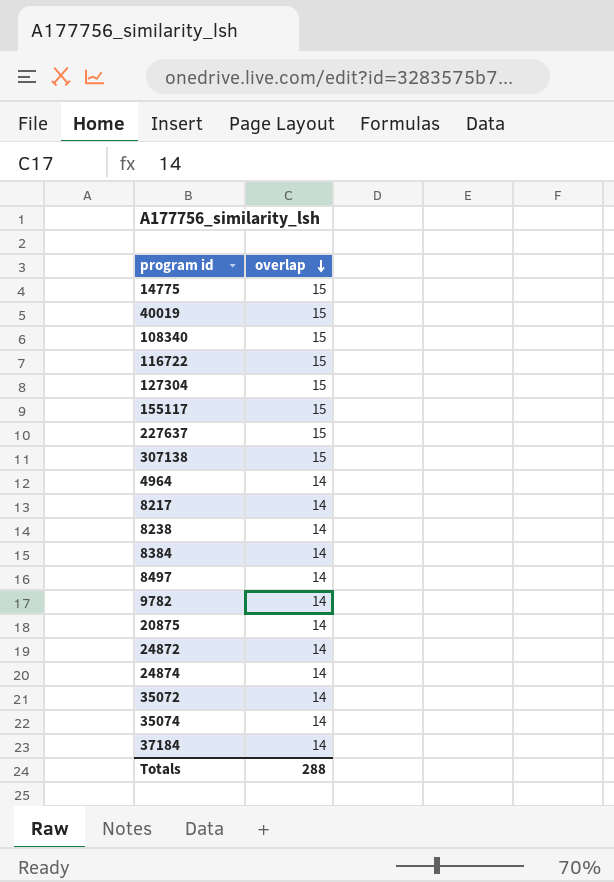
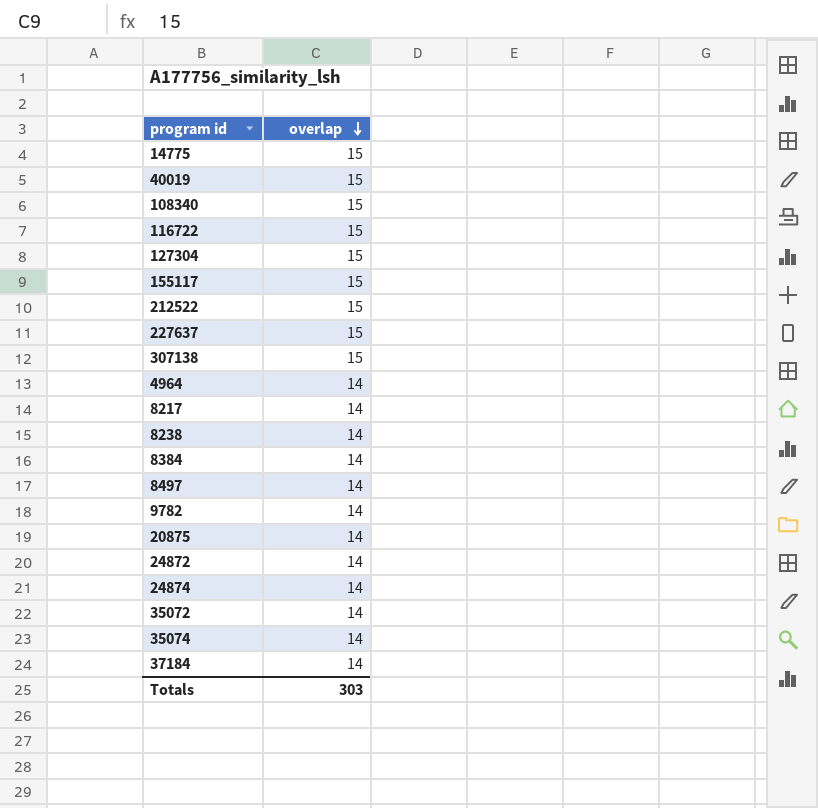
row 212522: none -> 15
Totals | overlap: 288 -> 303

